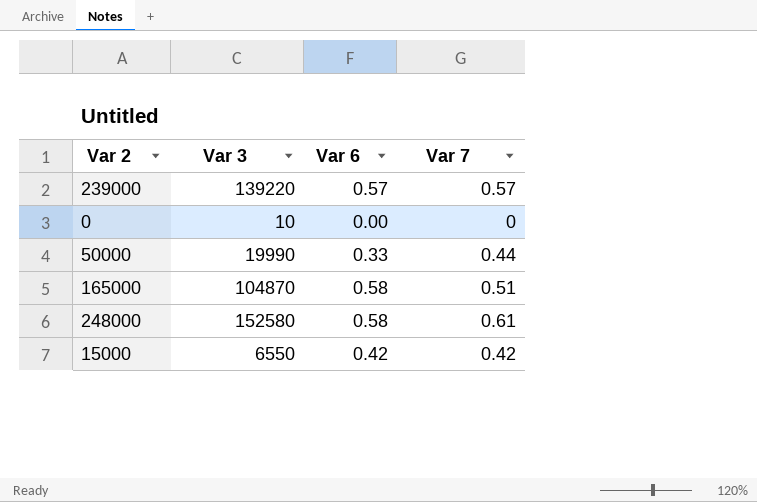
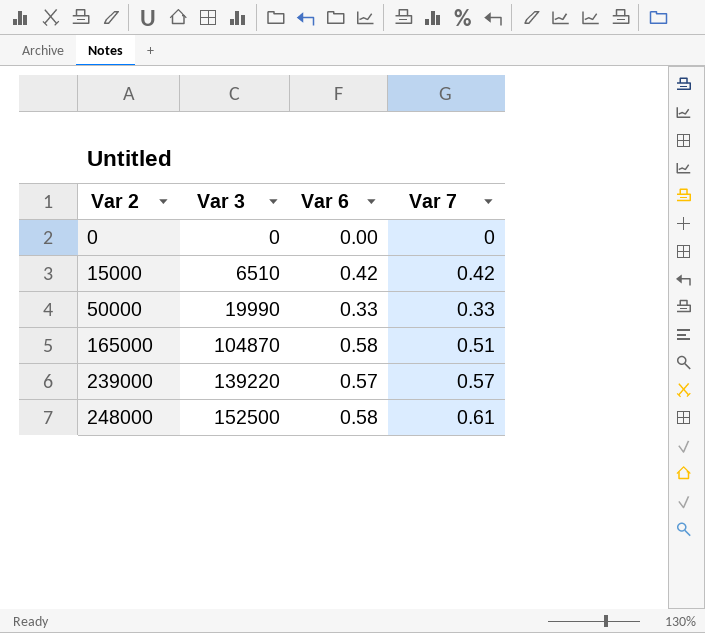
row order: none -> Var 2 ascending
0 | Var 3: 10 -> 0
15000 | Var 3: 6550 -> 6510
50000 | Var 7: 0.44 -> 0.33
248000 | Var 3: 152580 -> 152500

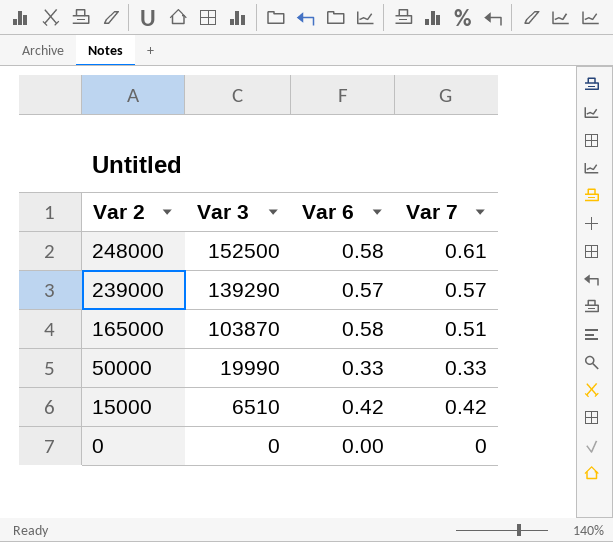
row order: Var 2 ascending -> Var 2 descending
239000 | Var 3: 139220 -> 139290
165000 | Var 3: 104870 -> 103870

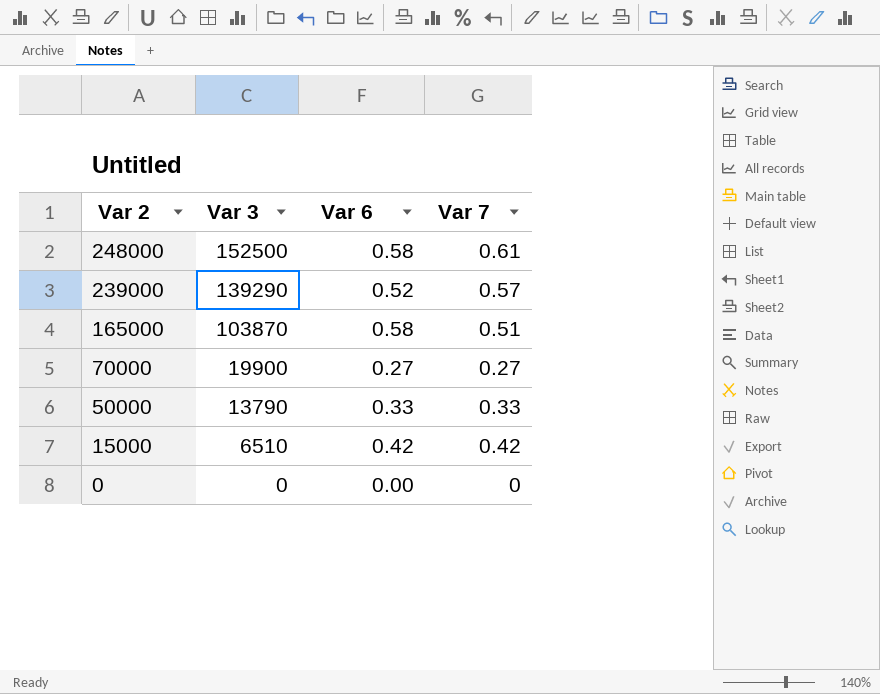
239000 | Var 6: 0.57 -> 0.52
row 70000: none -> 19900 | 0.27 | 0.27
50000 | Var 3: 19990 -> 13790

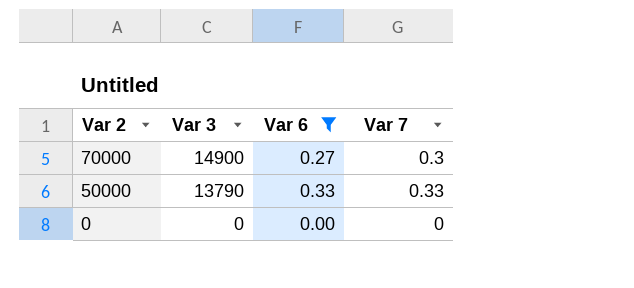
filter: none -> Var 6 <= 0.33
70000 | Var 3: 19900 -> 14900
70000 | Var 7: 0.27 -> 0.3

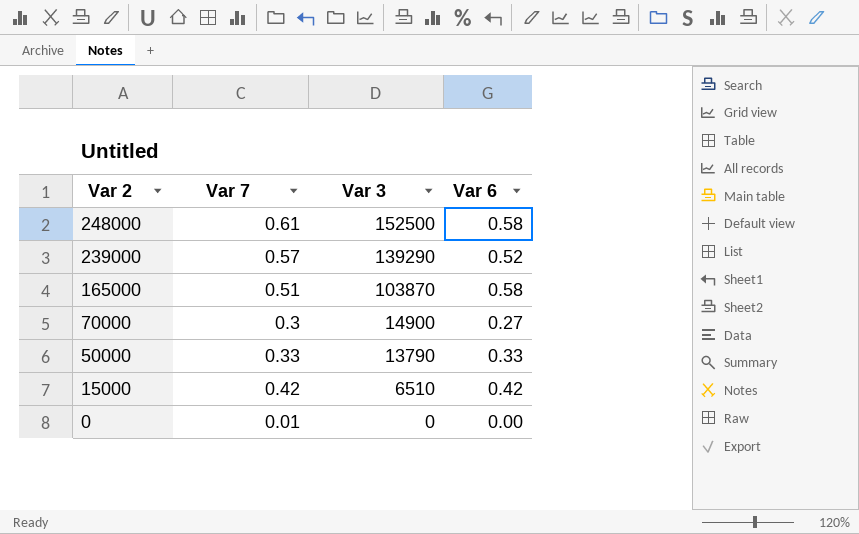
filter: Var 6 <= 0.33 -> none
column Var 7 | position: 4 -> 2
0 | Var 7: 0 -> 0.01

